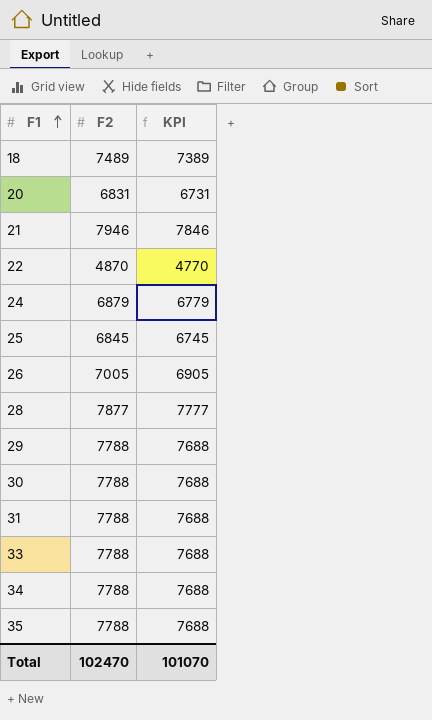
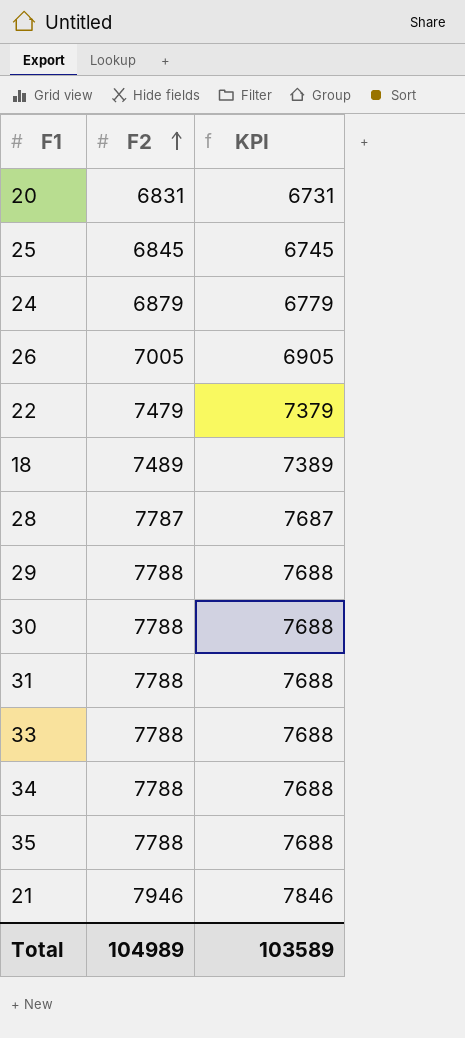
row order: F1 ascending -> F2 ascending
22 | F2: 4870 -> 7479
22 | KPI: 4770 -> 7379
28 | F2: 7877 -> 7787
28 | KPI: 7777 -> 7687
Total | F2: 102470 -> 104989
Total | KPI: 101070 -> 103589

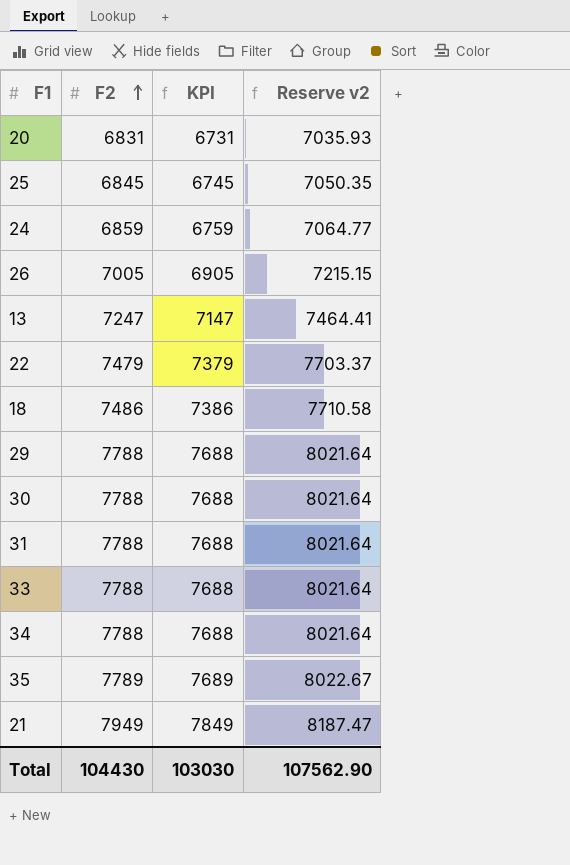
column Reserve v2 | formula: none -> [F2] * 1.03
row 28: 7787 | 7687 -> none
24 | F2: 6879 -> 6859
24 | KPI: 6779 -> 6759
row 13: none -> 7247 | 7147 | 7464.41
18 | F2: 7489 -> 7486
18 | KPI: 7389 -> 7386
35 | F2: 7788 -> 7789
35 | KPI: 7688 -> 7689
21 | F2: 7946 -> 7949
21 | KPI: 7846 -> 7849
Total | F2: 104989 -> 104430
Total | KPI: 103589 -> 103030

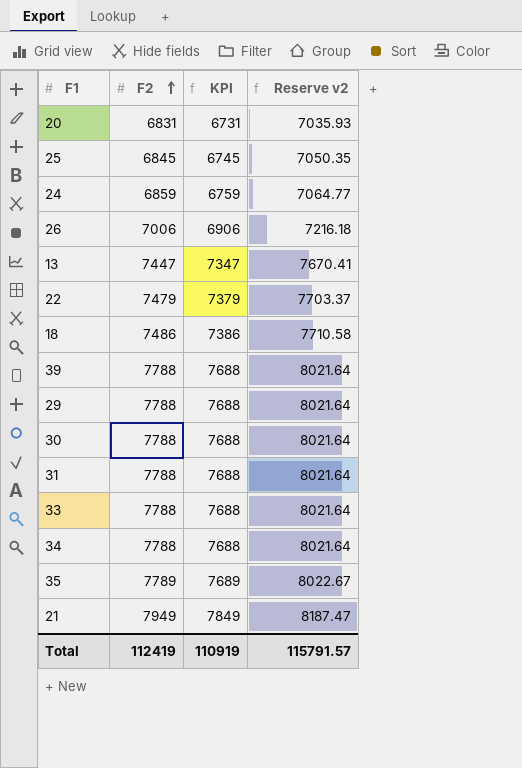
26 | F2: 7005 -> 7006
26 | KPI: 6905 -> 6906
26 | Reserve v2: 7215.15 -> 7216.18
13 | F2: 7247 -> 7447
13 | KPI: 7147 -> 7347
13 | Reserve v2: 7464.41 -> 7670.41
row 39: none -> 7788 | 7688 | 8021.64
Total | F2: 104430 -> 112419
Total | KPI: 103030 -> 110919
Total | Reserve v2: 107562.90 -> 115791.57

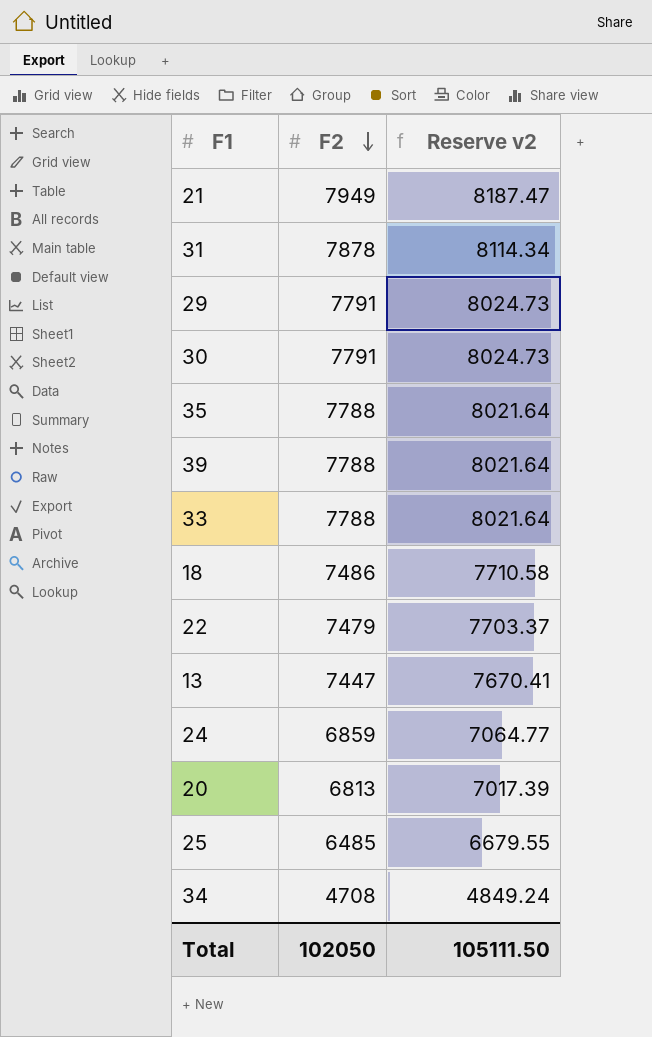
row order: F2 ascending -> F2 descending
column KPI | formula: [F2] - 100 -> none
row 26: 7006 | 6906 | 7216.18 -> none
31 | F2: 7788 -> 7878
31 | Reserve v2: 8021.64 -> 8114.34
29 | F2: 7788 -> 7791
29 | Reserve v2: 8021.64 -> 8024.73
30 | F2: 7788 -> 7791
30 | Reserve v2: 8021.64 -> 8024.73
35 | F2: 7789 -> 7788
35 | Reserve v2: 8022.67 -> 8021.64
20 | F2: 6831 -> 6813
20 | Reserve v2: 7035.93 -> 7017.39
25 | F2: 6845 -> 6485
25 | Reserve v2: 7050.35 -> 6679.55
34 | F2: 7788 -> 4708
34 | Reserve v2: 8021.64 -> 4849.24
Total | F2: 112419 -> 102050
Total | Reserve v2: 115791.57 -> 105111.50

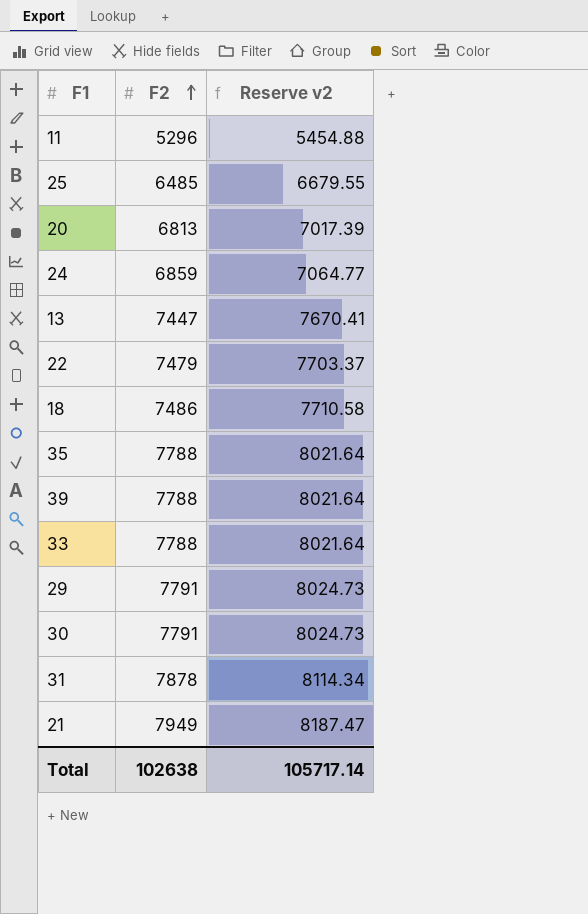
row order: F2 descending -> F2 ascending
row 34: 4708 | 4849.24 -> none
row 11: none -> 5296 | 5454.88
Total | F2: 102050 -> 102638
Total | Reserve v2: 105111.50 -> 105717.14

